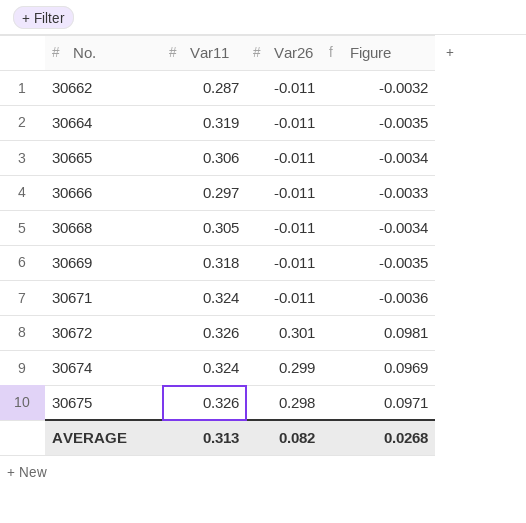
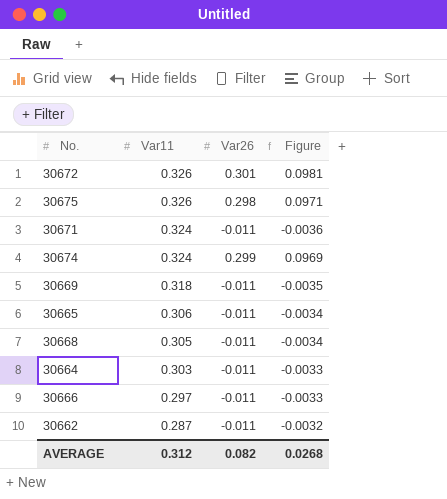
row order: No. ascending -> Var11 descending
30664 | Var11: 0.319 -> 0.303
30664 | Figure: -0.0035 -> -0.0033
AVERAGE | Var11: 0.313 -> 0.312

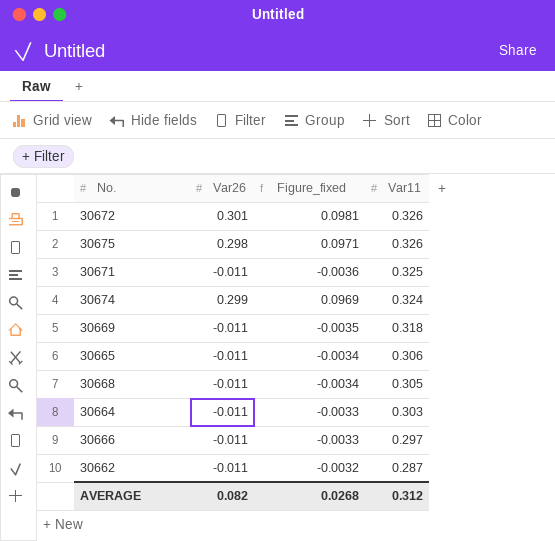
column name: Figure -> Figure_fixed
column Var11 | position: 2 -> 4
30671 | Var11: 0.324 -> 0.325

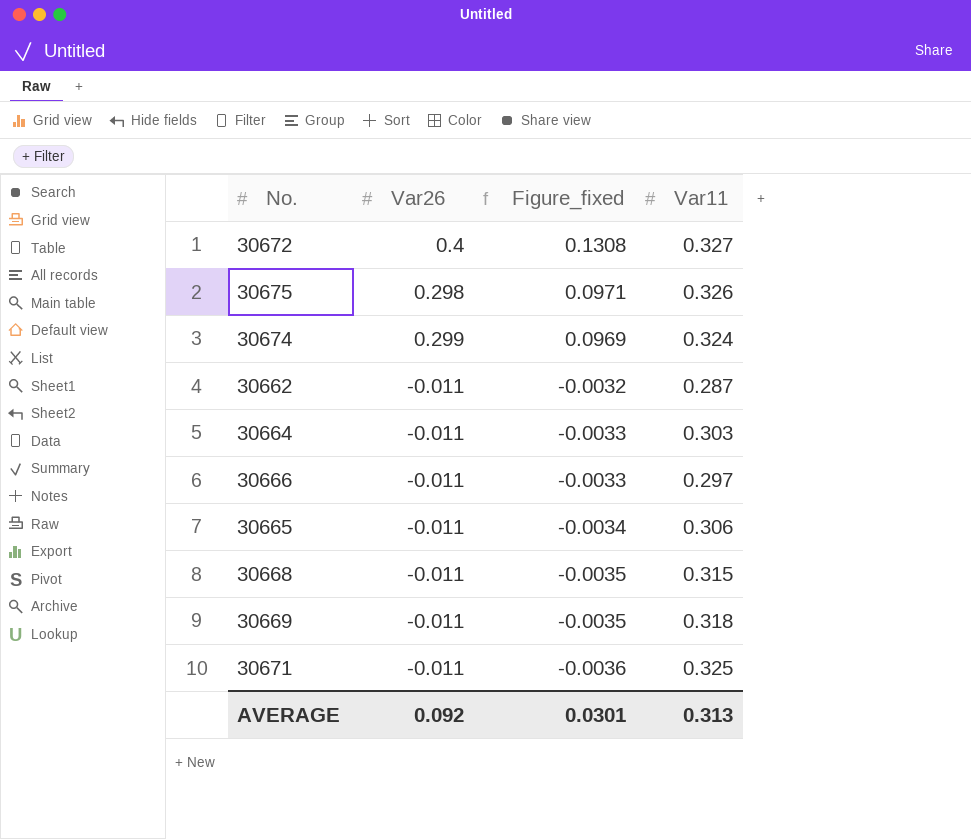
row order: Var11 descending -> Figure_fixed descending
30672 | Var26: 0.301 -> 0.4
30672 | Figure_fixed: 0.0981 -> 0.1308
30672 | Var11: 0.326 -> 0.327
30668 | Figure_fixed: -0.0034 -> -0.0035
30668 | Var11: 0.305 -> 0.315
AVERAGE | Var26: 0.082 -> 0.092
AVERAGE | Figure_fixed: 0.0268 -> 0.0301
AVERAGE | Var11: 0.312 -> 0.313

